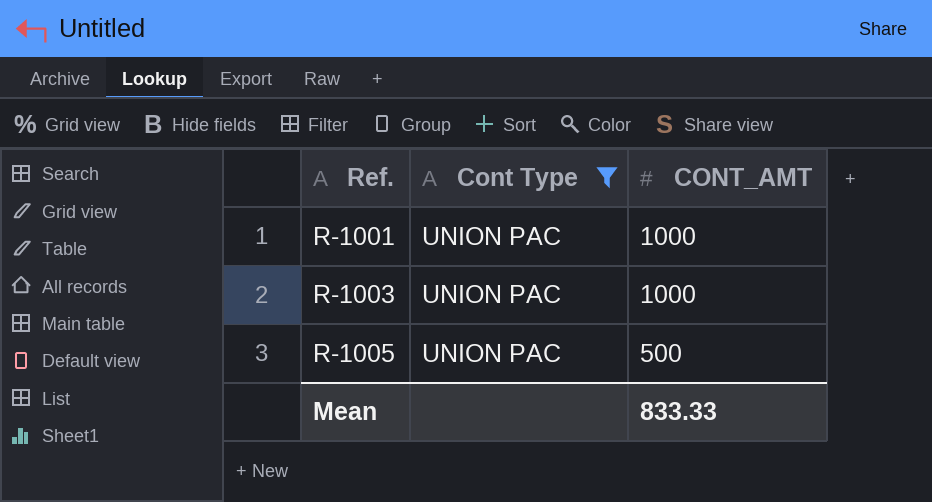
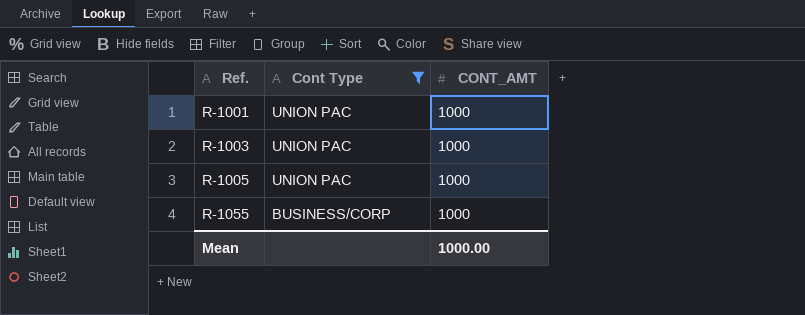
R-1005 | CONT_AMT: 500 -> 1000
row R-1055: none -> BUSINESS/CORP | 1000
Mean | CONT_AMT: 833.33 -> 1000.00

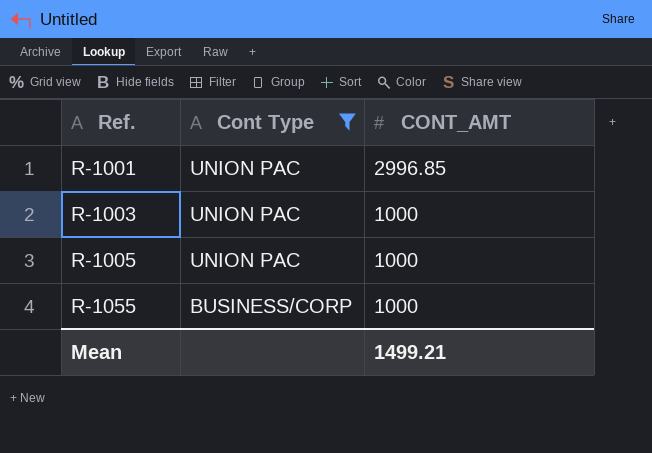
R-1001 | CONT_AMT: 1000 -> 2996.85
Mean | CONT_AMT: 1000.00 -> 1499.21

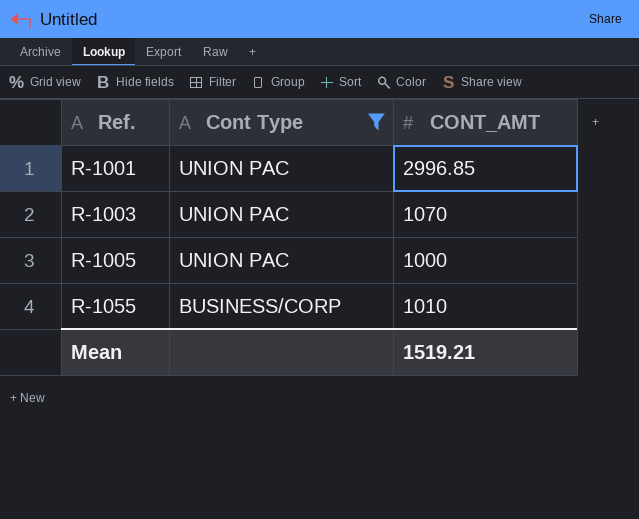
R-1003 | CONT_AMT: 1000 -> 1070
R-1055 | CONT_AMT: 1000 -> 1010
Mean | CONT_AMT: 1499.21 -> 1519.21

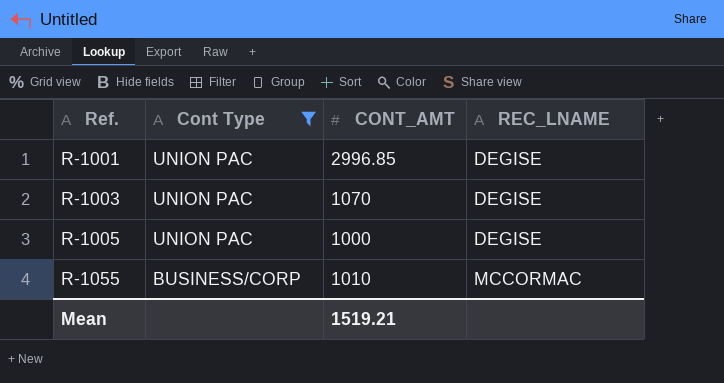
column REC_LNAME | position: none -> 4

